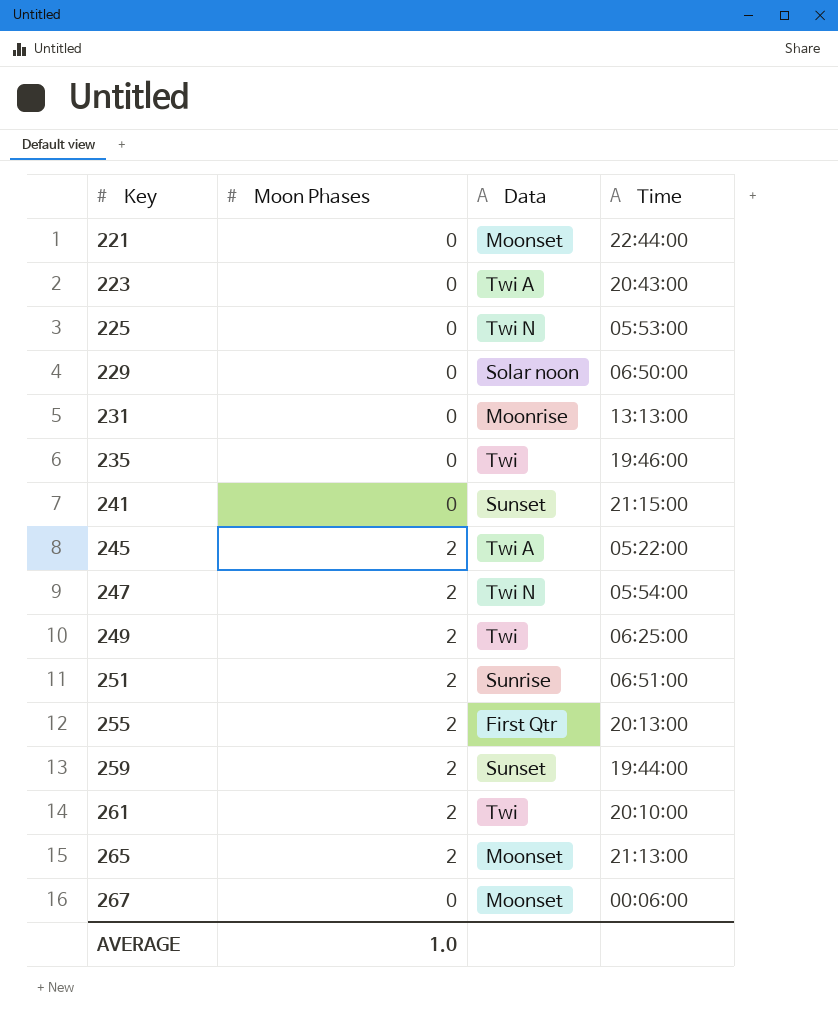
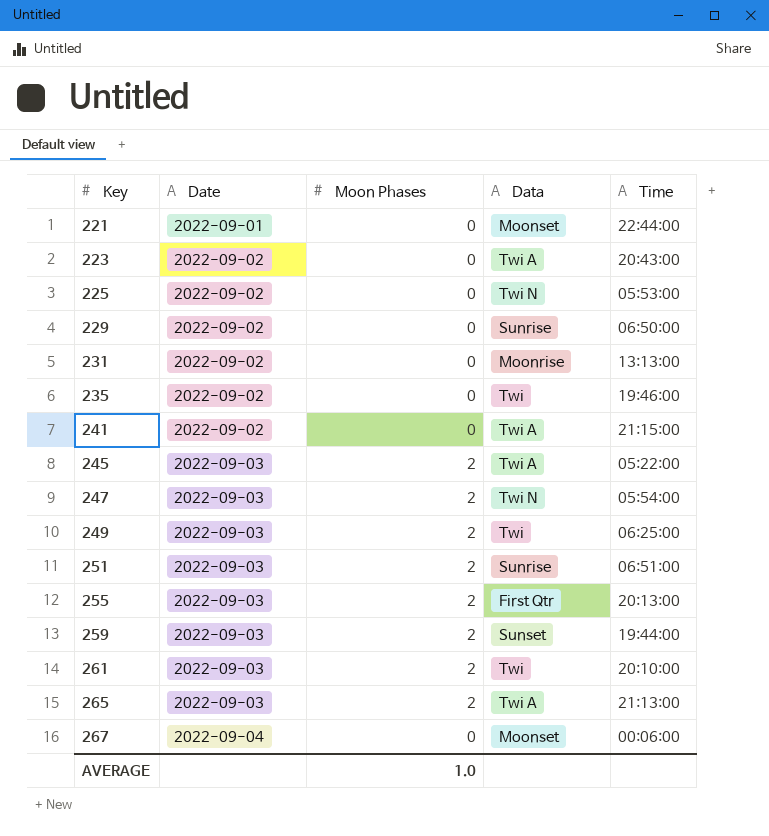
column Date | position: none -> 2
229 | Data: Solar noon -> Sunrise
241 | Data: Sunset -> Twi A
265 | Data: Moonset -> Twi A

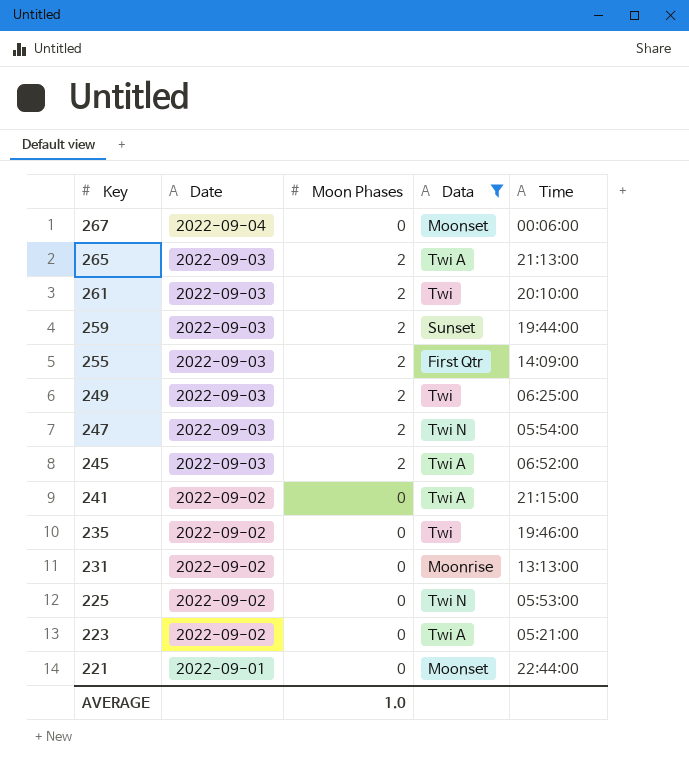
filter: none -> Data != Sunrise
row order: Key ascending -> Key descending
255 | Time: 20:13:00 -> 14:09:00
245 | Time: 05:22:00 -> 06:52:00
223 | Time: 20:43:00 -> 05:21:00

